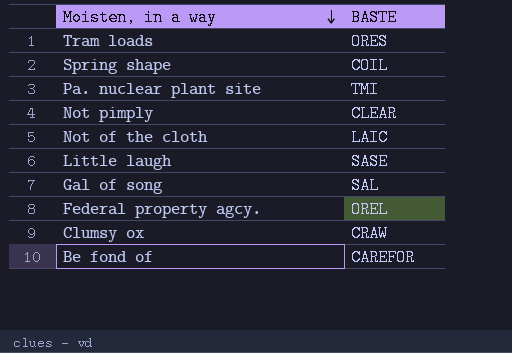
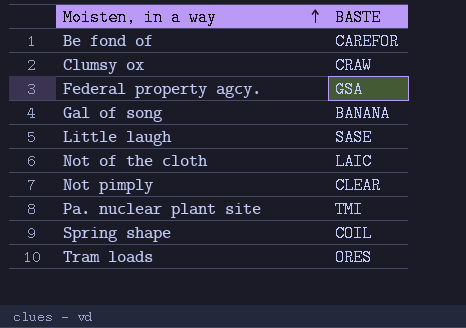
row order: Moisten, in a way descending -> Moisten, in a way ascending
Federal property agcy. | BASTE: OREL -> GSA
Gal of song | BASTE: SAL -> BANANA

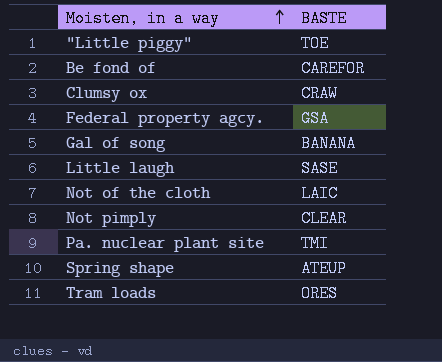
row "Little piggy": none -> TOE
Spring shape | BASTE: COIL -> ATEUP

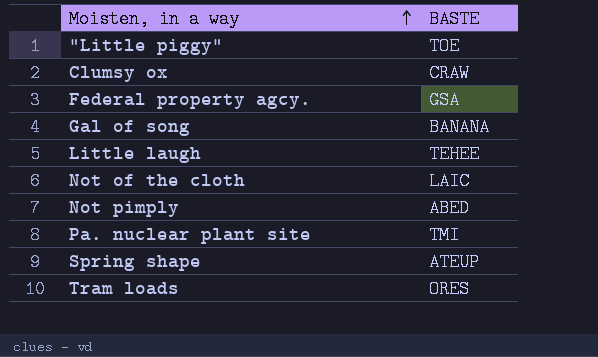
row Be fond of: CAREFOR -> none
Little laugh | BASTE: SASE -> TEHEE
Not pimply | BASTE: CLEAR -> ABED

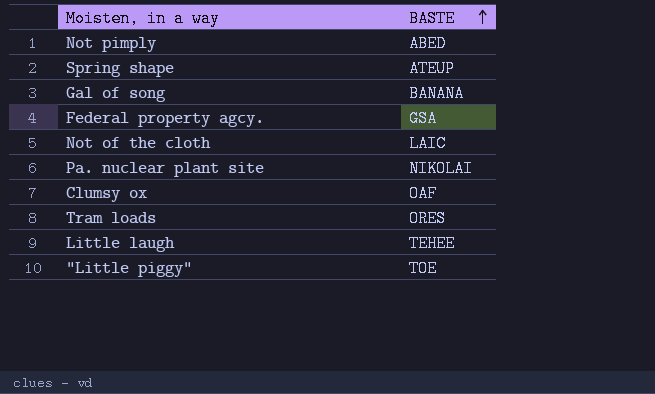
row order: Moisten, in a way ascending -> BASTE ascending
Pa. nuclear plant site | BASTE: TMI -> NIKOLAI
Clumsy ox | BASTE: CRAW -> OAF

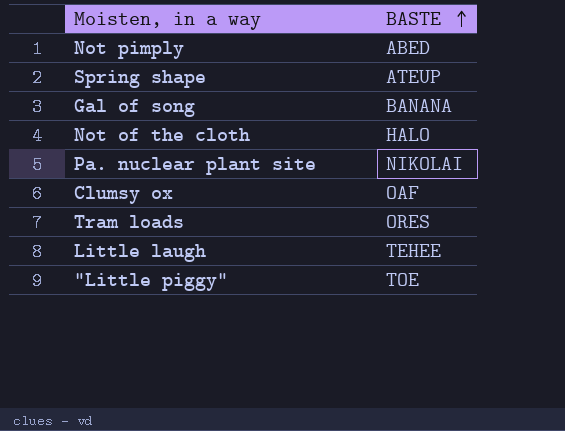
row Federal property agcy.: GSA -> none
Not of the cloth | BASTE: LAIC -> HALO

